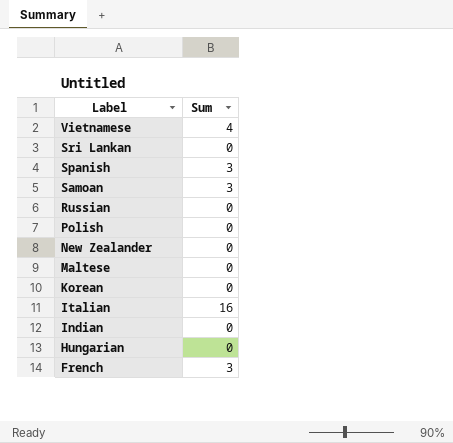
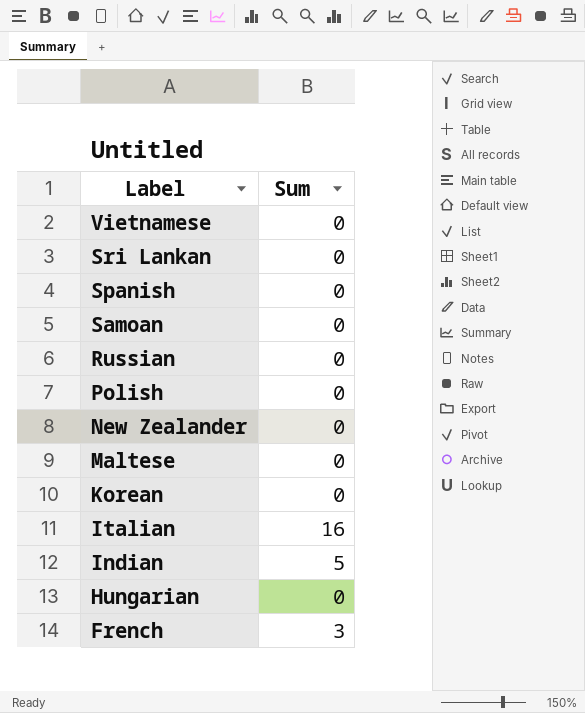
Vietnamese | Sum: 4 -> 0
Spanish | Sum: 3 -> 0
Samoan | Sum: 3 -> 0
Indian | Sum: 0 -> 5

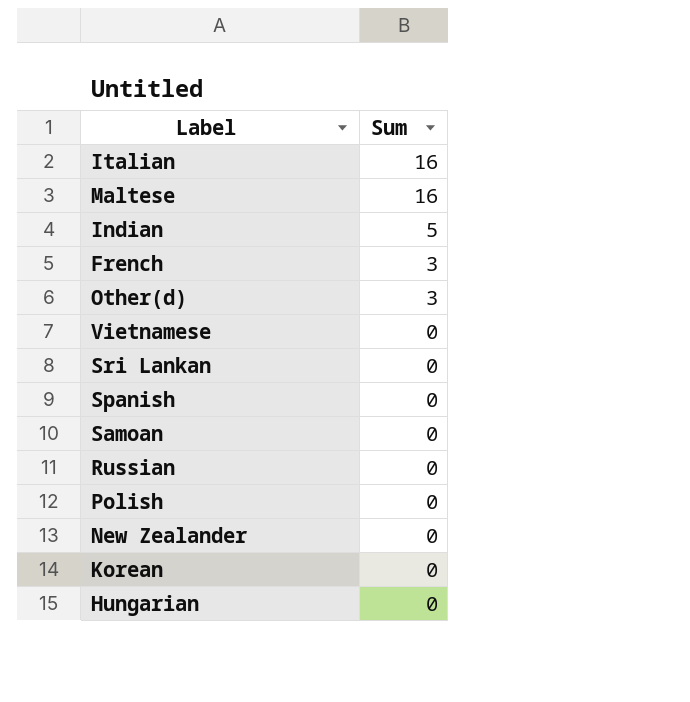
row order: Label descending -> Sum descending
Maltese | Sum: 0 -> 16
row Other(d): none -> 3

